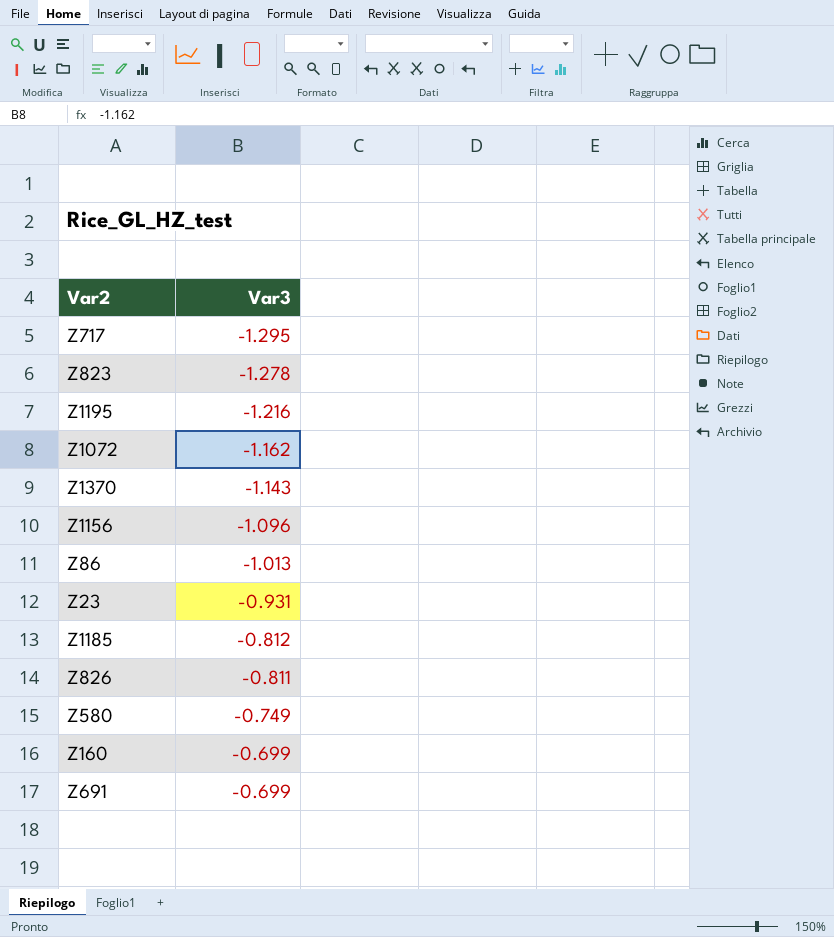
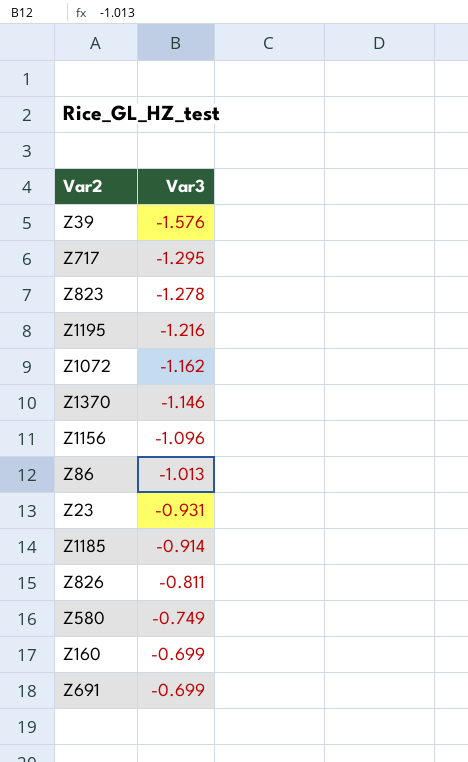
row Z39: none -> -1.576
Z1370 | Var3: -1.143 -> -1.146
Z1185 | Var3: -0.812 -> -0.914

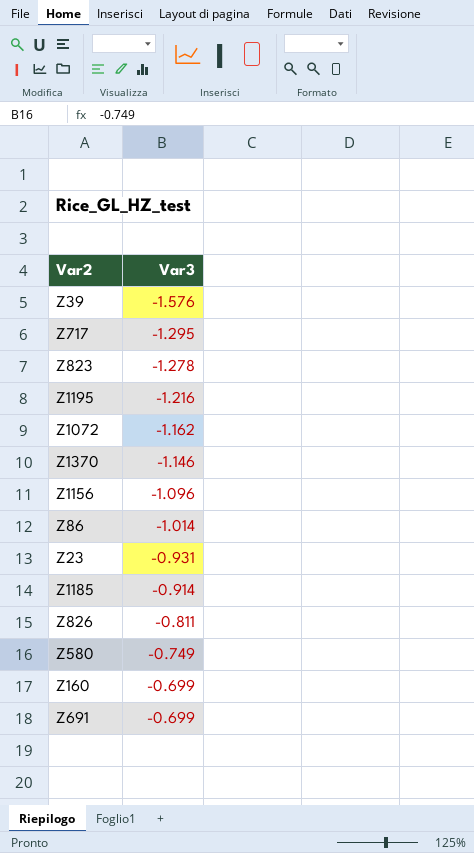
Z86 | Var3: -1.013 -> -1.014

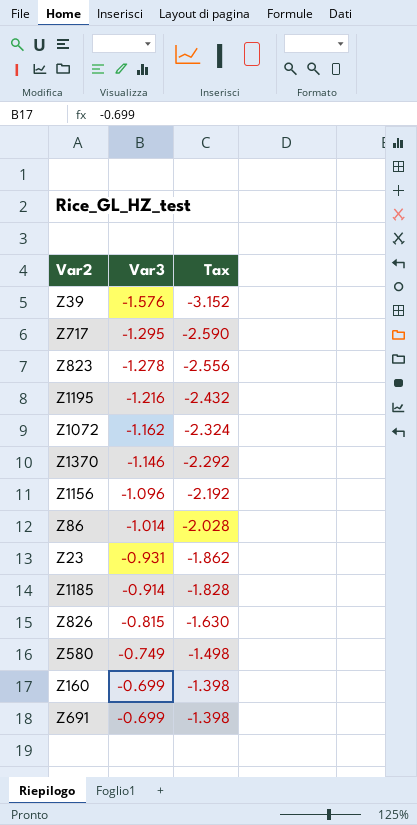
column Tax | formula: none -> [Var3] * 2
Z826 | Var3: -0.811 -> -0.815

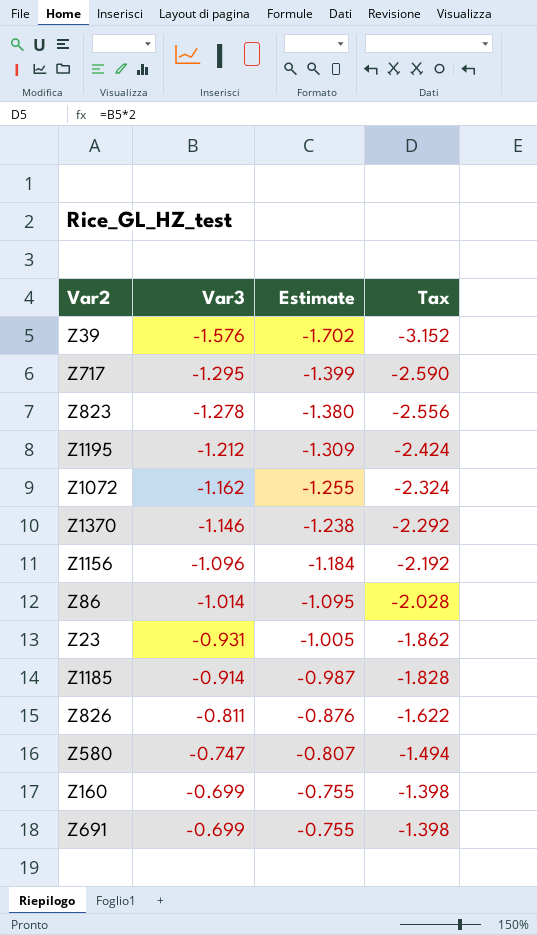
column Estimate | formula: none -> [Var3] * 1.08
Z1195 | Var3: -1.216 -> -1.212
Z1195 | Tax: -2.432 -> -2.424
Z826 | Var3: -0.815 -> -0.811
Z826 | Tax: -1.630 -> -1.622
Z580 | Var3: -0.749 -> -0.747
Z580 | Tax: -1.498 -> -1.494

